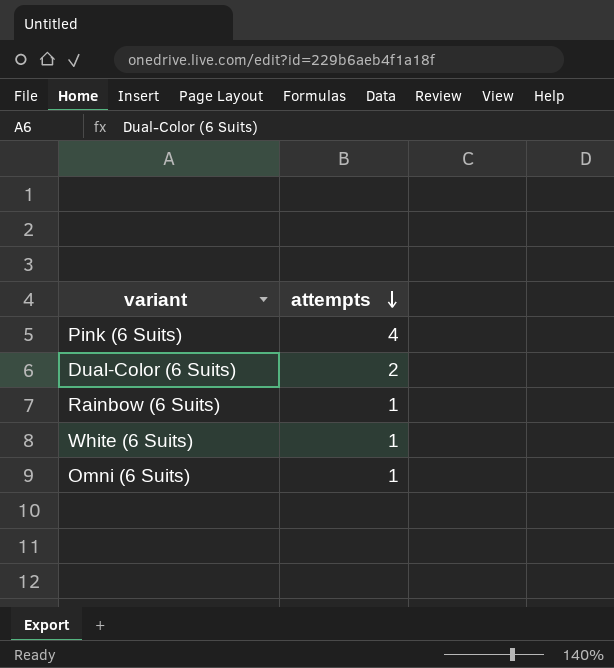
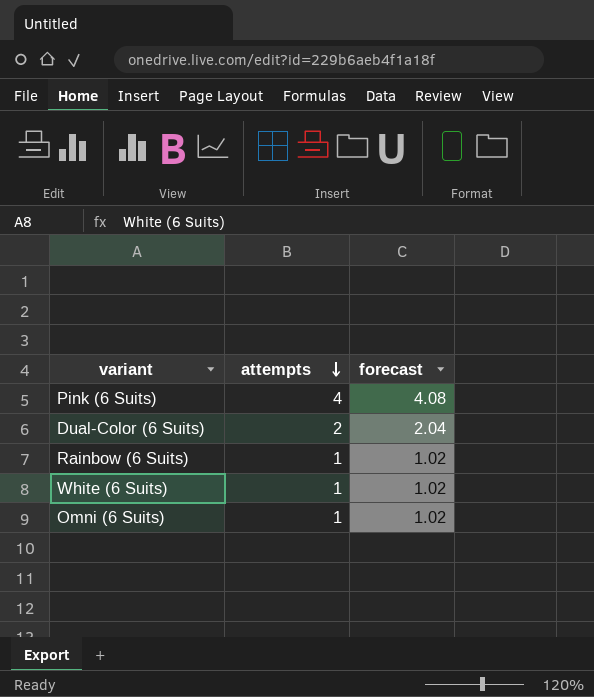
column forecast | formula: none -> [attempts] * 1.02

